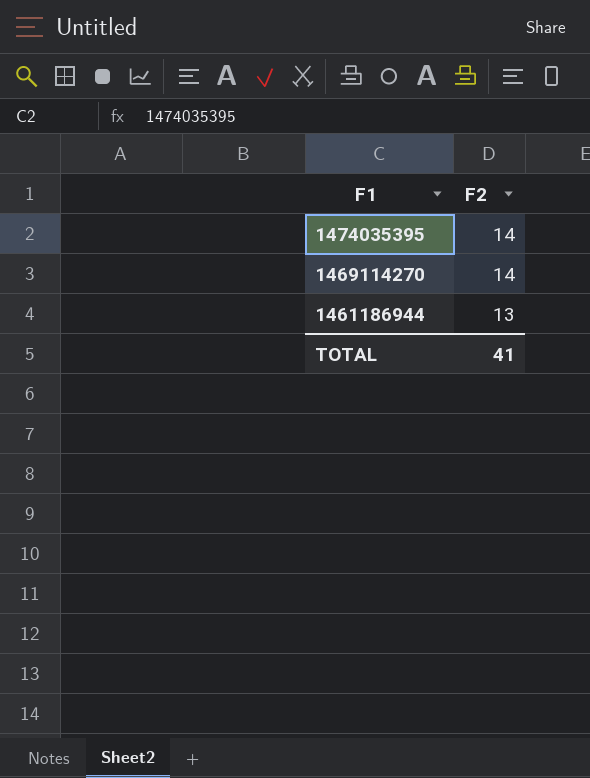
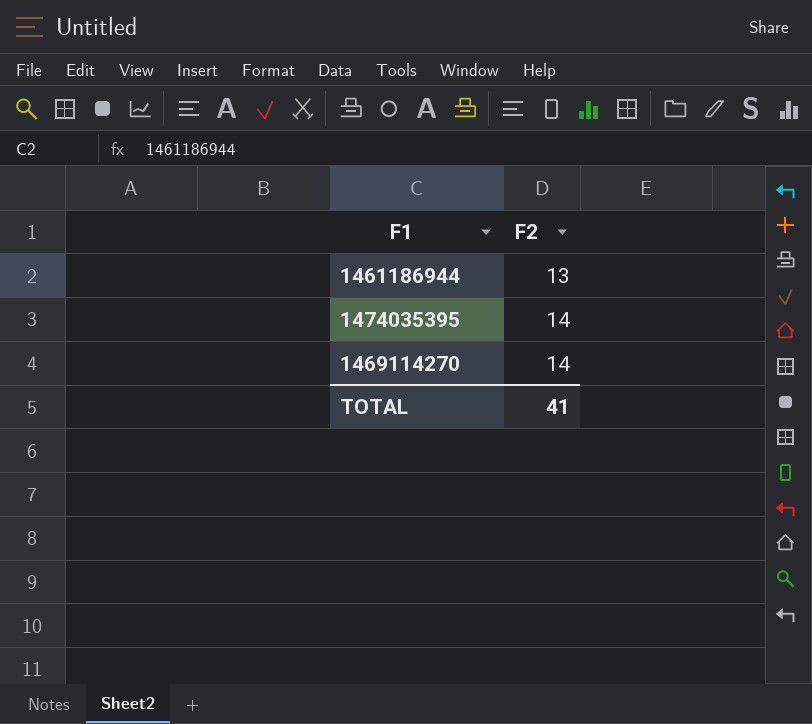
row order: F1 descending -> F2 ascending

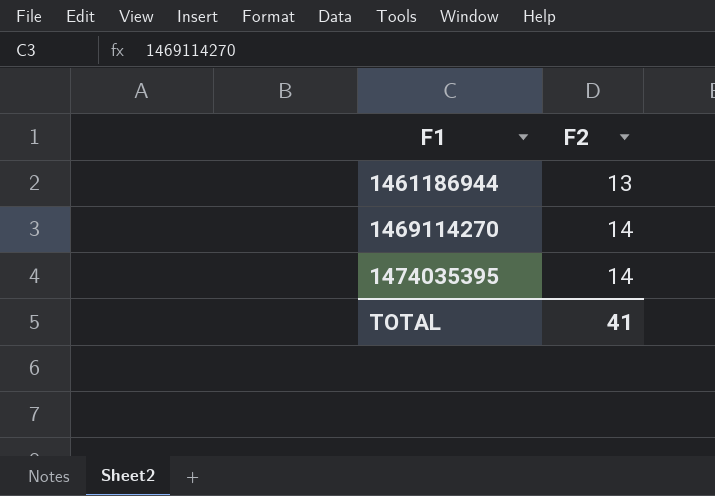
row order: F2 ascending -> F1 ascending

